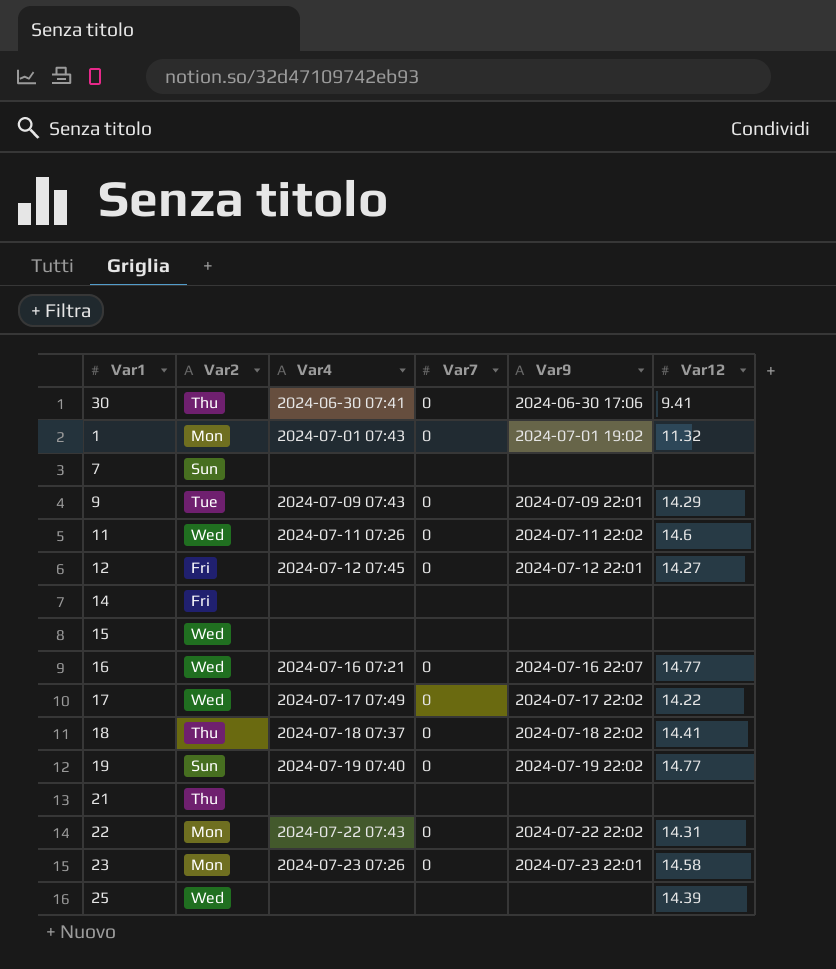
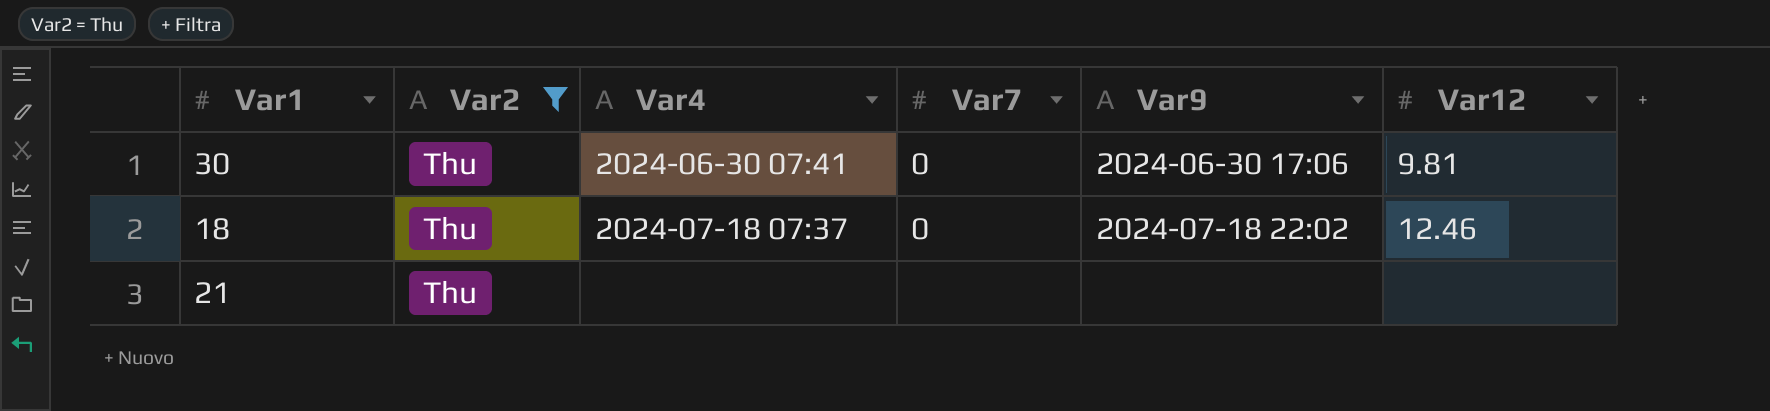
filter: none -> Var2 = Thu
30 | Var12: 9.41 -> 9.81
18 | Var12: 14.41 -> 12.46

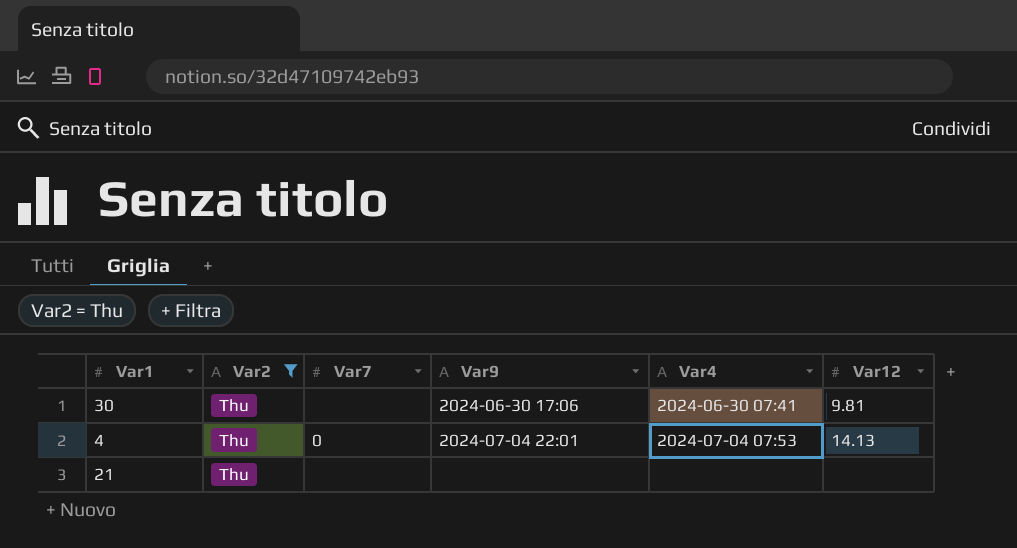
column Var4 | position: 3 -> 5
row 18: Thu | 2024-07-18 07:37 | 0 | 2024-07-18 22:02 | 12.46 -> none
30 | Var7: 0 -> none
row 4: none -> Thu | 0 | 2024-07-04 22:01 | 2024-07-04 07:53 | 14.13

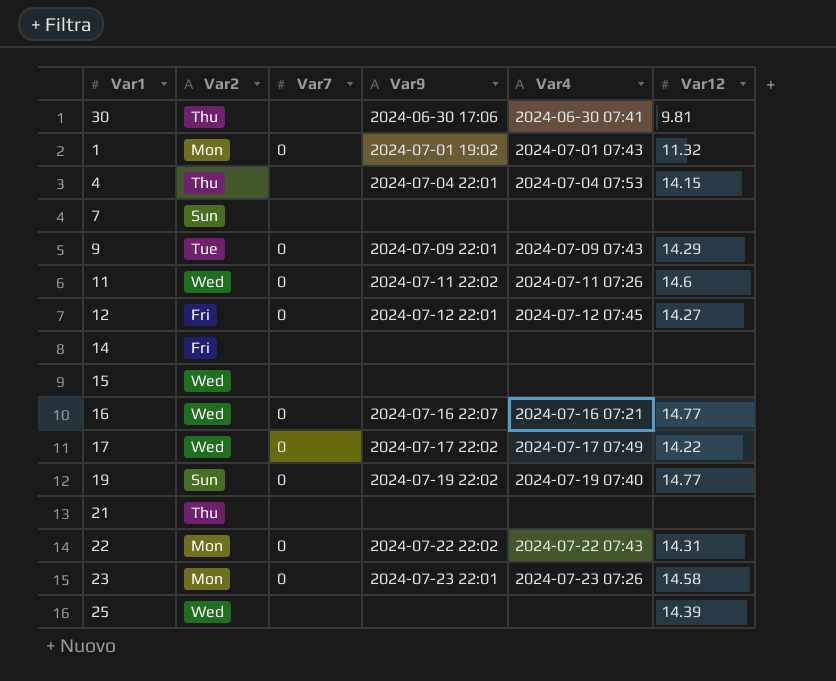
filter: Var2 = Thu -> none
4 | Var7: 0 -> none
4 | Var12: 14.13 -> 14.15

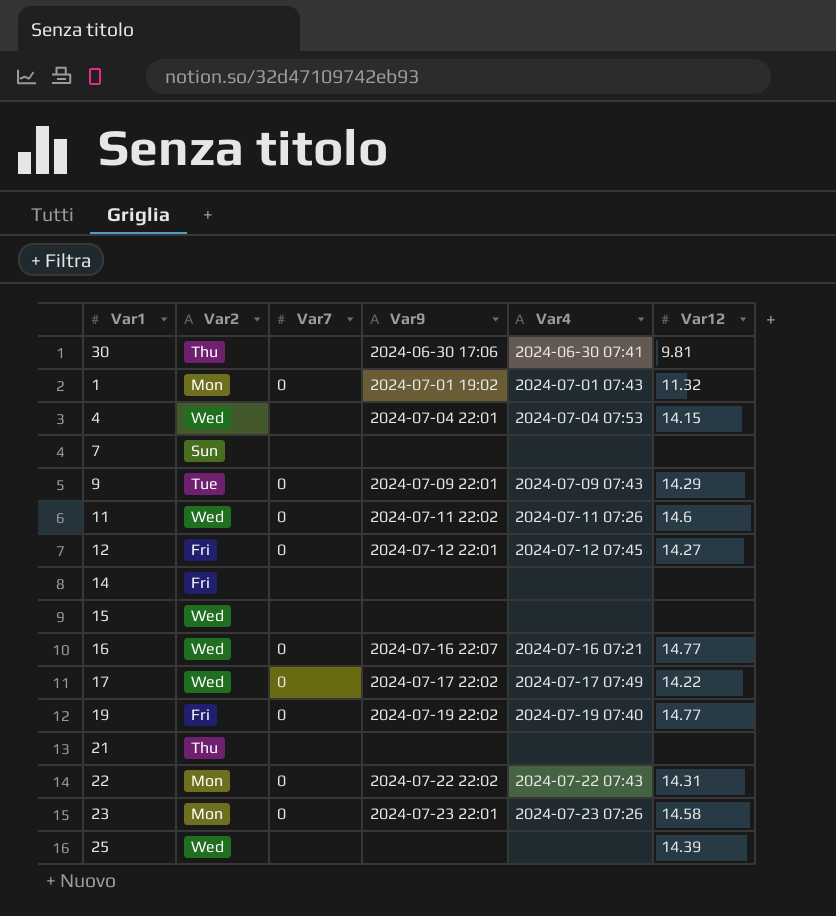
4 | Var2: Thu -> Wed
19 | Var2: Sun -> Fri

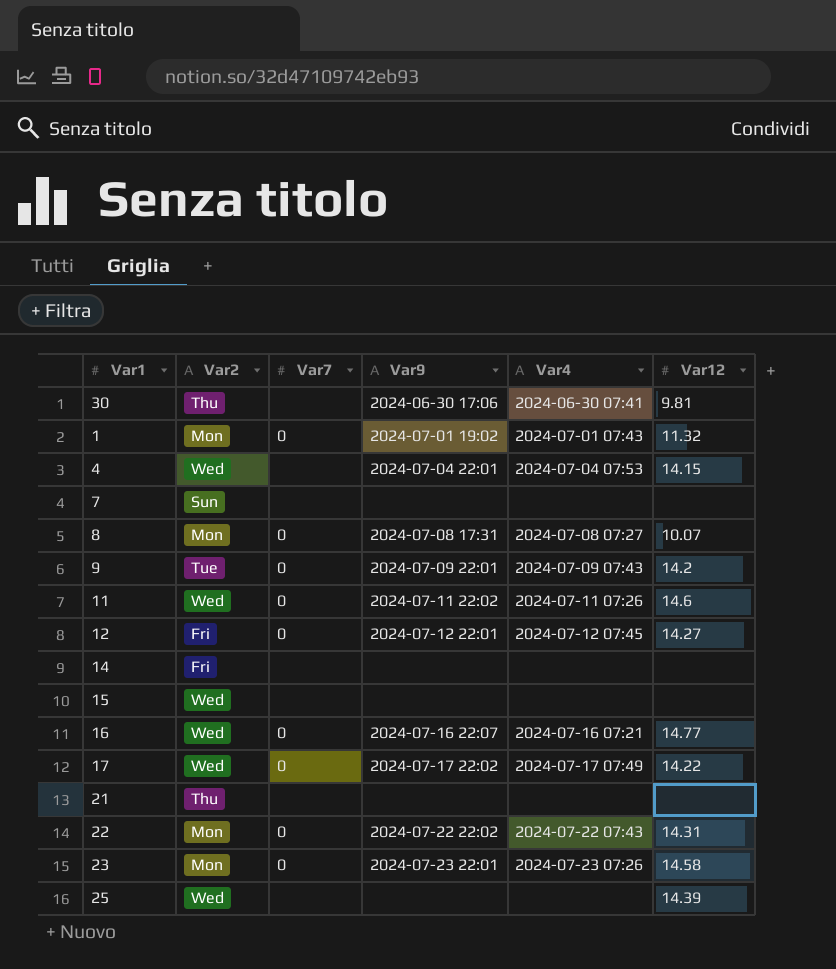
row 19: Fri | 0 | 2024-07-19 22:02 | 2024-07-19 07:40 | 14.77 -> none
row 8: none -> Mon | 0 | 2024-07-08 17:31 | 2024-07-08 07:27 | 10.07
9 | Var12: 14.29 -> 14.2

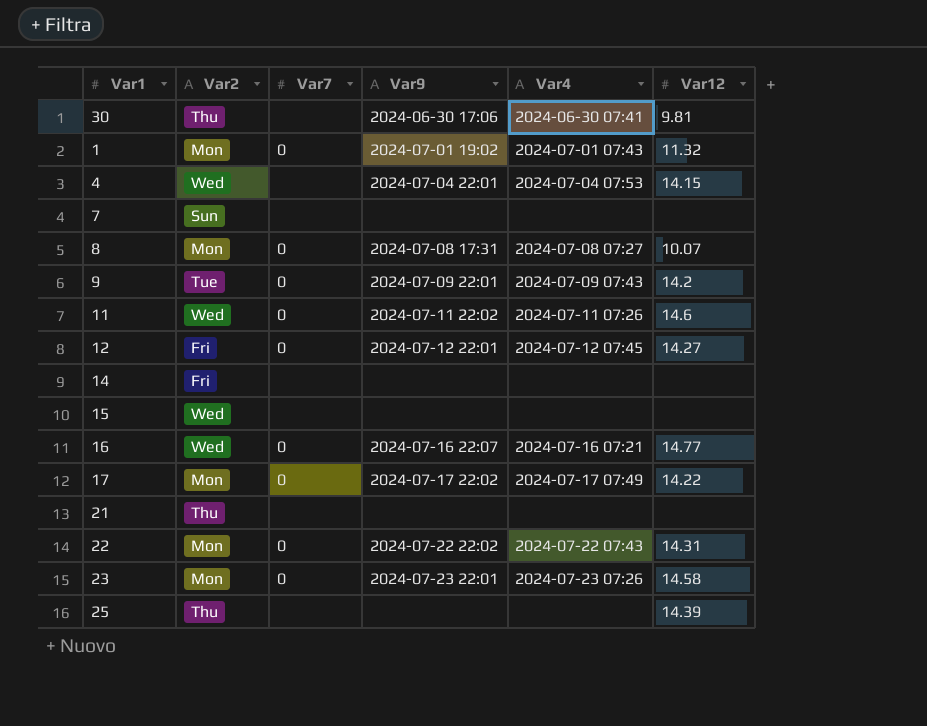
17 | Var2: Wed -> Mon
25 | Var2: Wed -> Thu

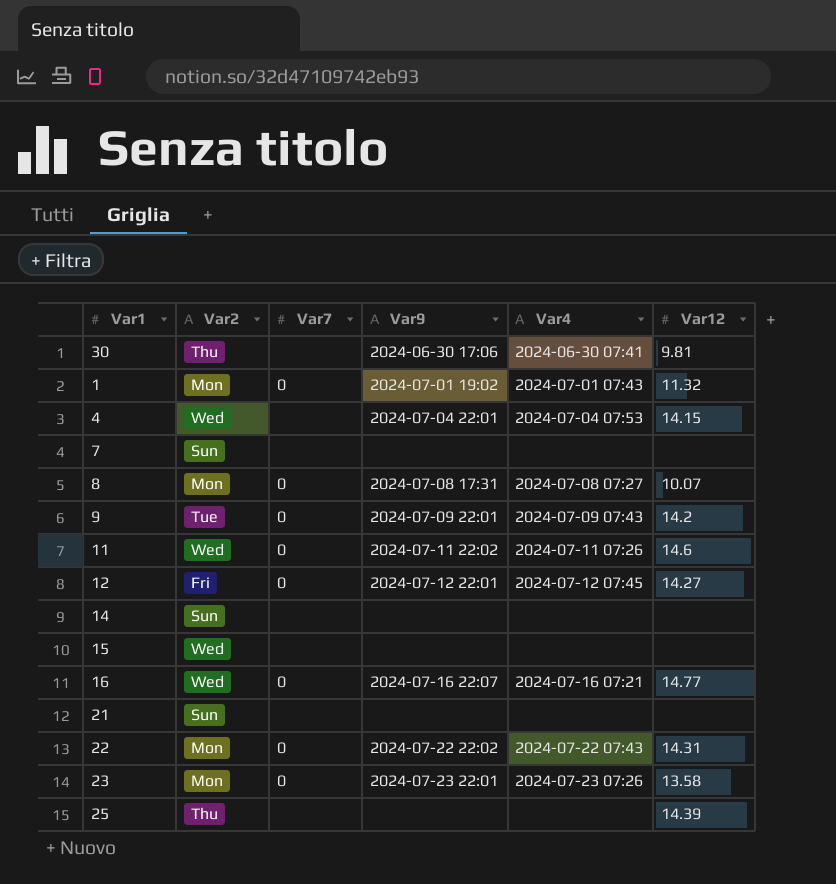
row 17: Mon | 0 | 2024-07-17 22:02 | 2024-07-17 07:49 | 14.22 -> none
14 | Var2: Fri -> Sun
21 | Var2: Thu -> Sun
23 | Var12: 14.58 -> 13.58

